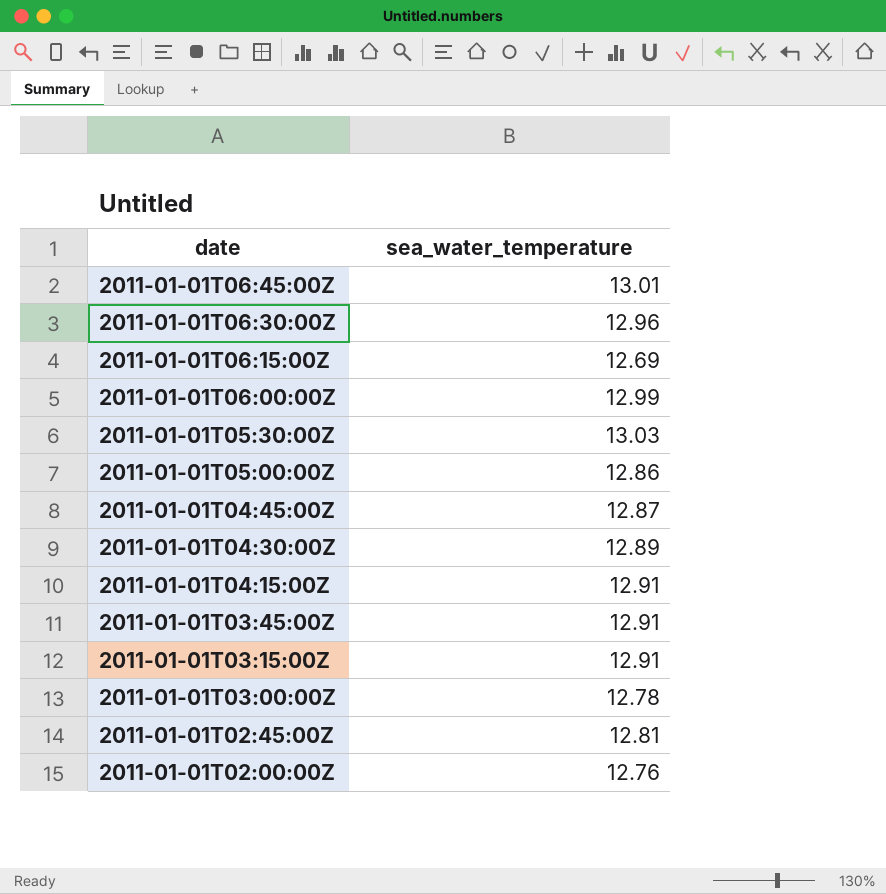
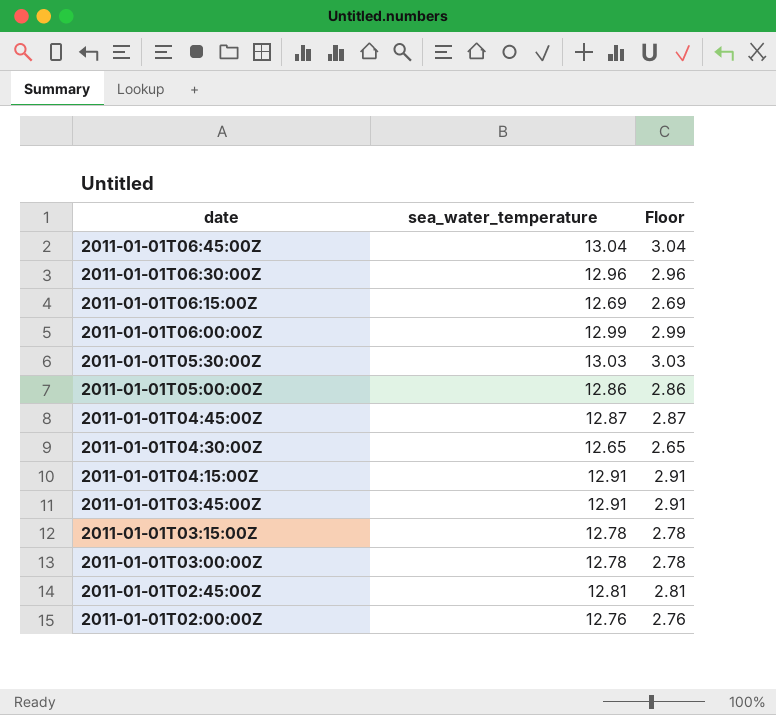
column Floor | formula: none -> [sea_water_temperature] - 10
2011-01-01T06:45:00Z | sea_water_temperature: 13.01 -> 13.04
2011-01-01T04:30:00Z | sea_water_temperature: 12.89 -> 12.65
2011-01-01T03:15:00Z | sea_water_temperature: 12.91 -> 12.78

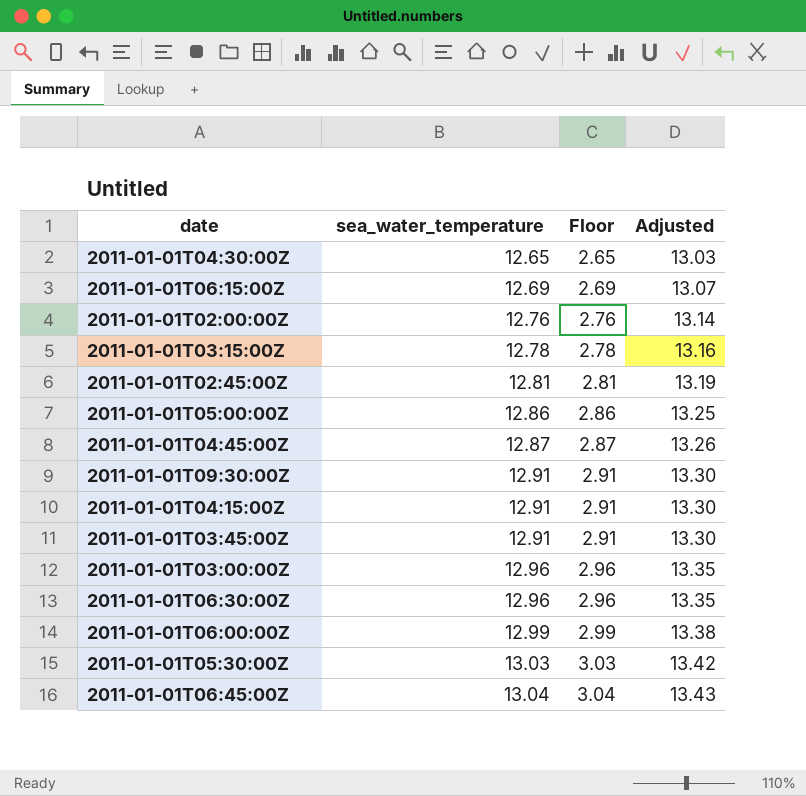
row order: date descending -> sea_water_temperature ascending
column Adjusted | formula: none -> [sea_water_temperature] * 1.03
row 2011-01-01T09:30:00Z: none -> 12.91 | 2.91 | 13.30
2011-01-01T03:00:00Z | sea_water_temperature: 12.78 -> 12.96
2011-01-01T03:00:00Z | Floor: 2.78 -> 2.96

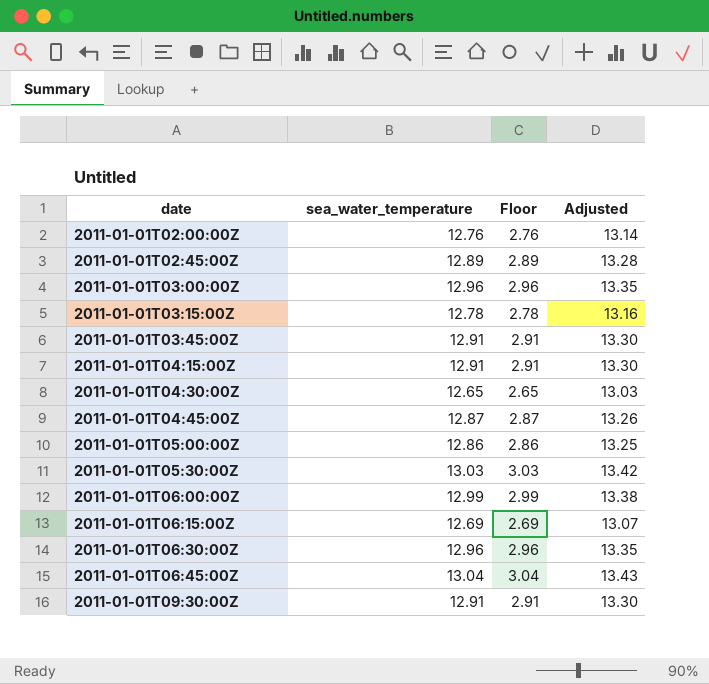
row order: sea_water_temperature ascending -> date ascending
2011-01-01T02:45:00Z | sea_water_temperature: 12.81 -> 12.89
2011-01-01T02:45:00Z | Floor: 2.81 -> 2.89
2011-01-01T02:45:00Z | Adjusted: 13.19 -> 13.28

